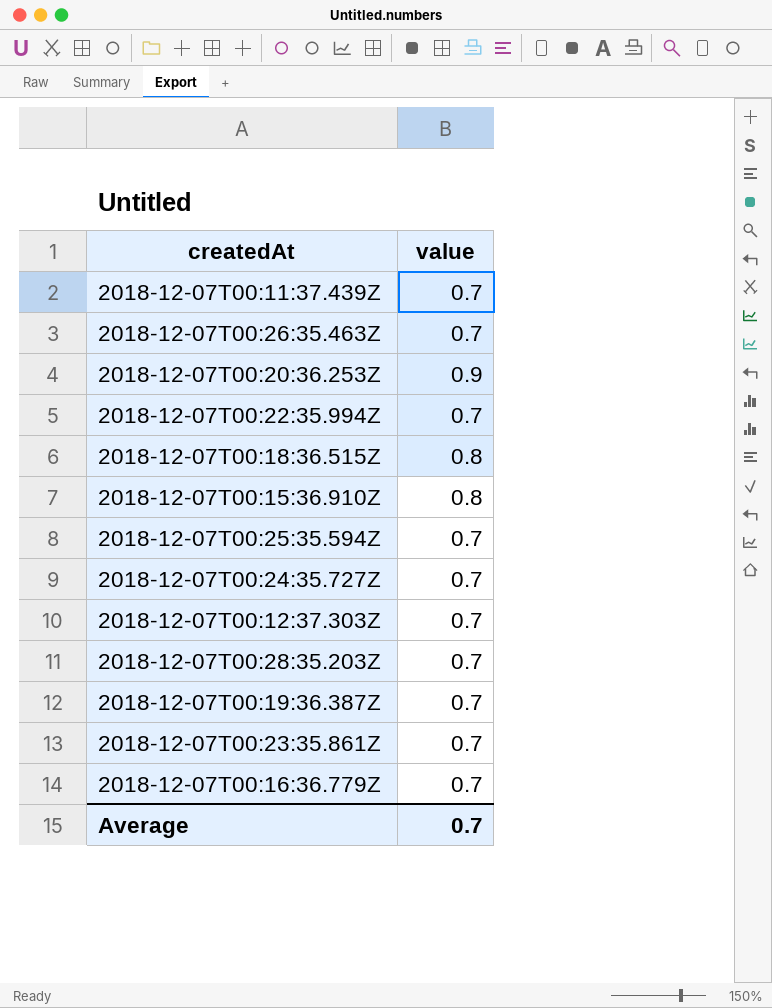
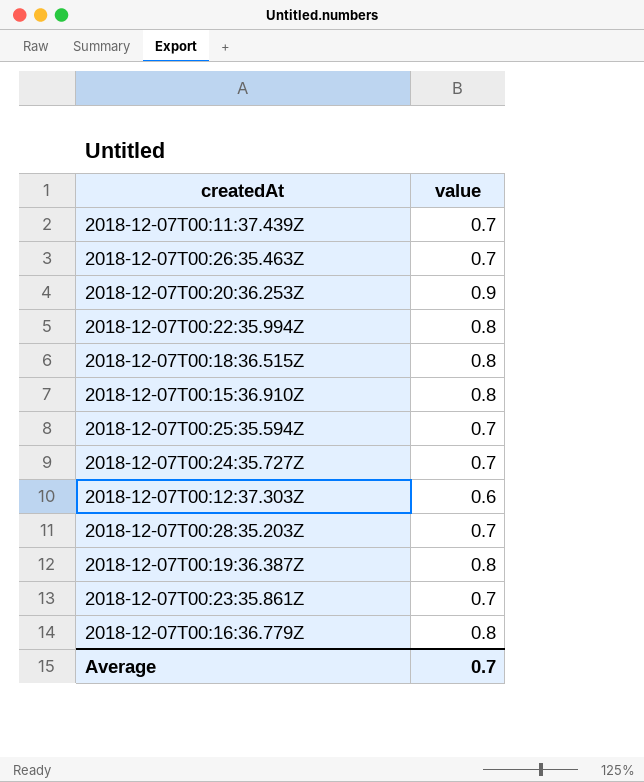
2018-12-07T00:22:35.994Z | value: 0.7 -> 0.8
2018-12-07T00:12:37.303Z | value: 0.7 -> 0.6
2018-12-07T00:19:36.387Z | value: 0.7 -> 0.8
2018-12-07T00:16:36.779Z | value: 0.7 -> 0.8

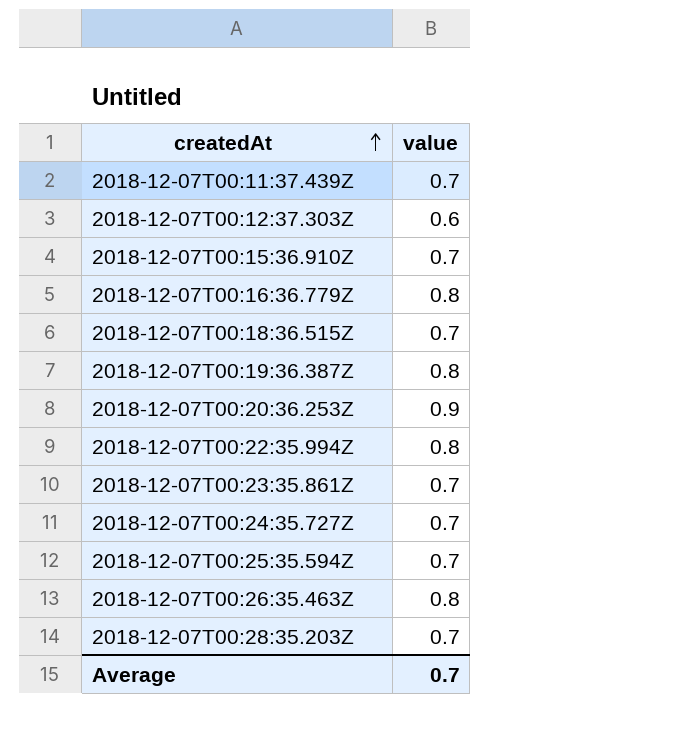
row order: none -> createdAt ascending
2018-12-07T00:15:36.910Z | value: 0.8 -> 0.7
2018-12-07T00:18:36.515Z | value: 0.8 -> 0.7
2018-12-07T00:26:35.463Z | value: 0.7 -> 0.8

